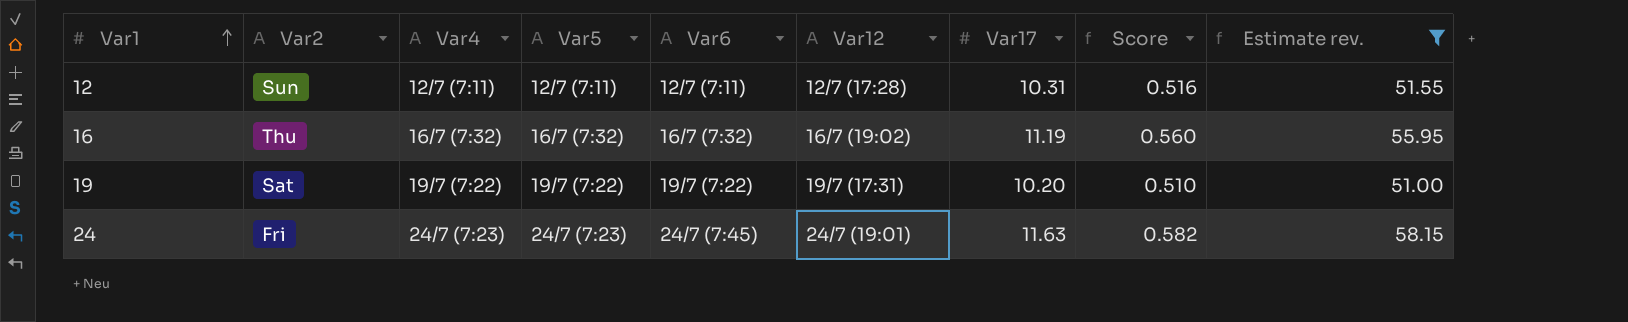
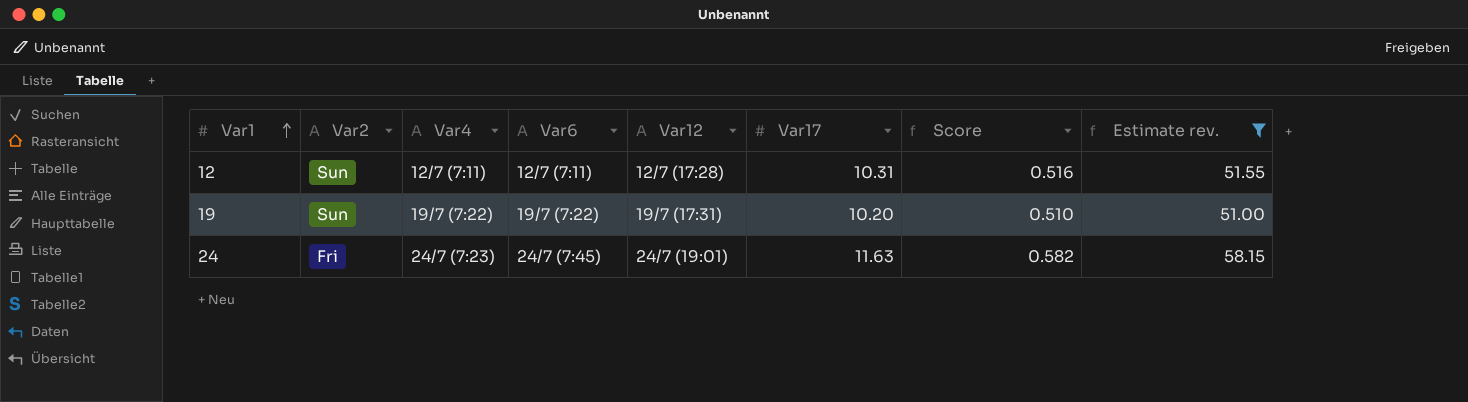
column Var5 | position: 4 -> none
row 16: Thu | 16/7 (7:32) | 16/7 (7:32) | 16/7 (7:32) | 16/7 (19:02) | 11.19 | 0.560 | 55.95 -> none
19 | Var2: Sat -> Sun

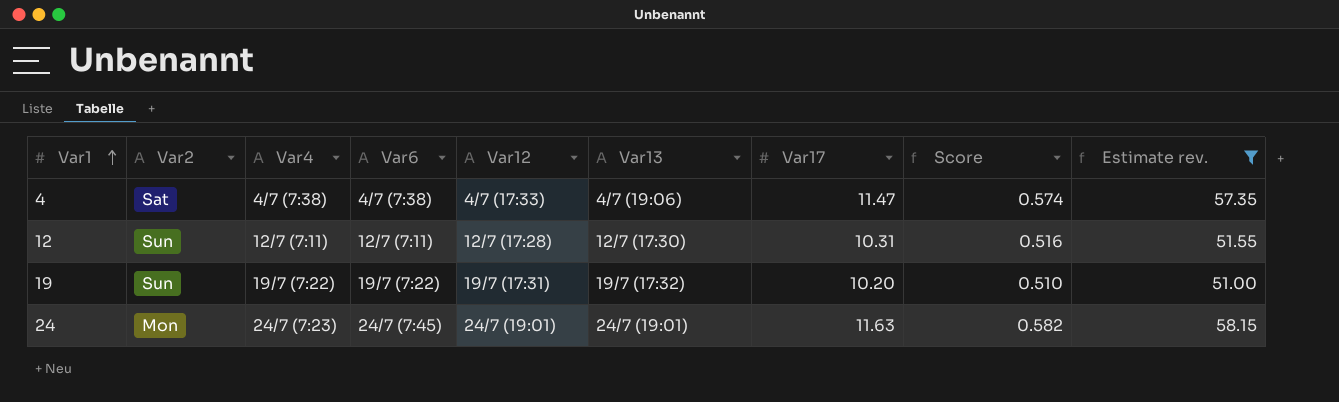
column Var13 | position: none -> 6
row 4: none -> Sat | 4/7 (7:38) | 4/7 (7:38) | 4/7 (17:33) | 4/7 (19:06) | 11.47 | 0.574 | 57.35
24 | Var2: Fri -> Mon

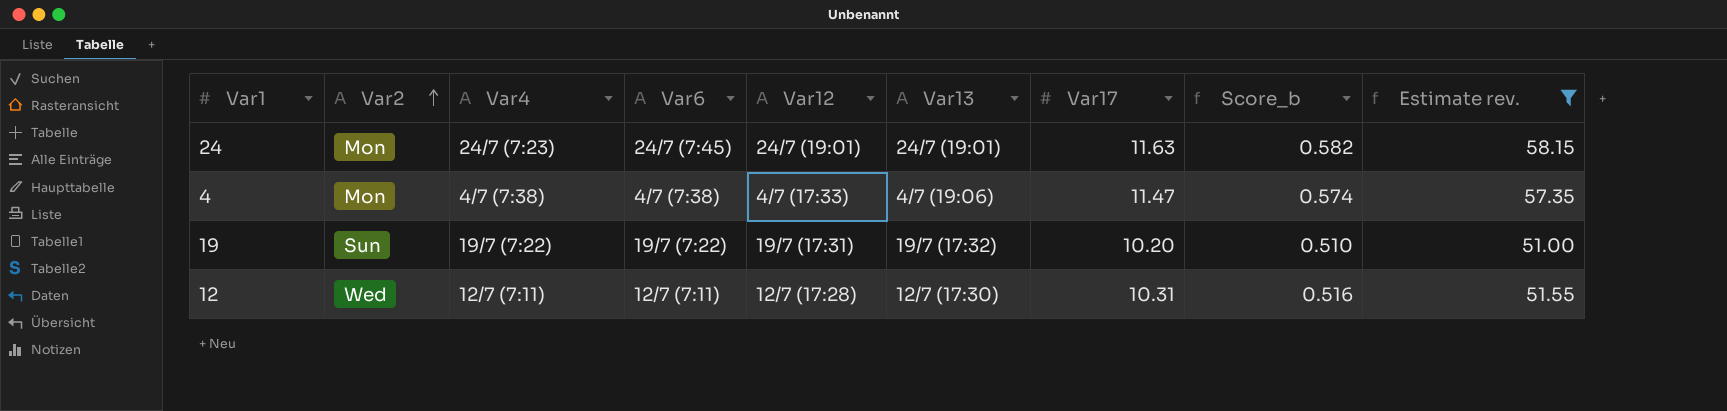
row order: Var1 ascending -> Var2 ascending
column name: Score -> Score_b
4 | Var2: Sat -> Mon
12 | Var2: Sun -> Wed

